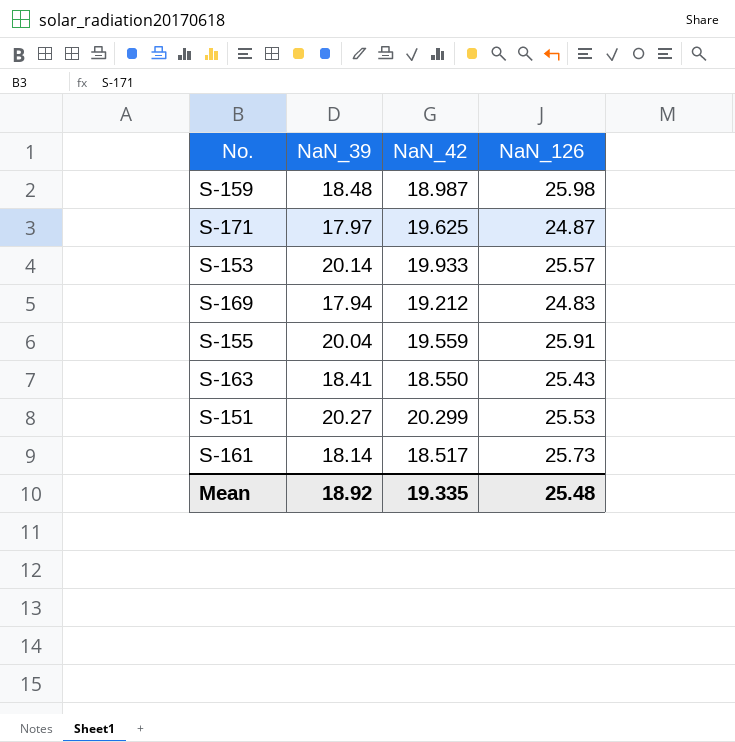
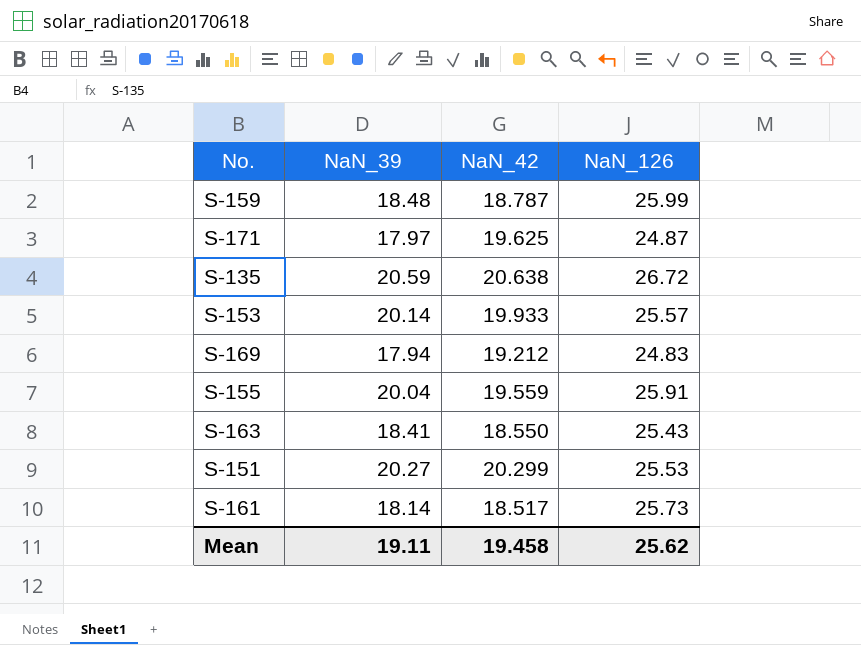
S-159 | NaN_42: 18.987 -> 18.787
S-159 | NaN_126: 25.98 -> 25.99
row S-135: none -> 20.59 | 20.638 | 26.72
Mean | NaN_39: 18.92 -> 19.11
Mean | NaN_42: 19.335 -> 19.458
Mean | NaN_126: 25.48 -> 25.62

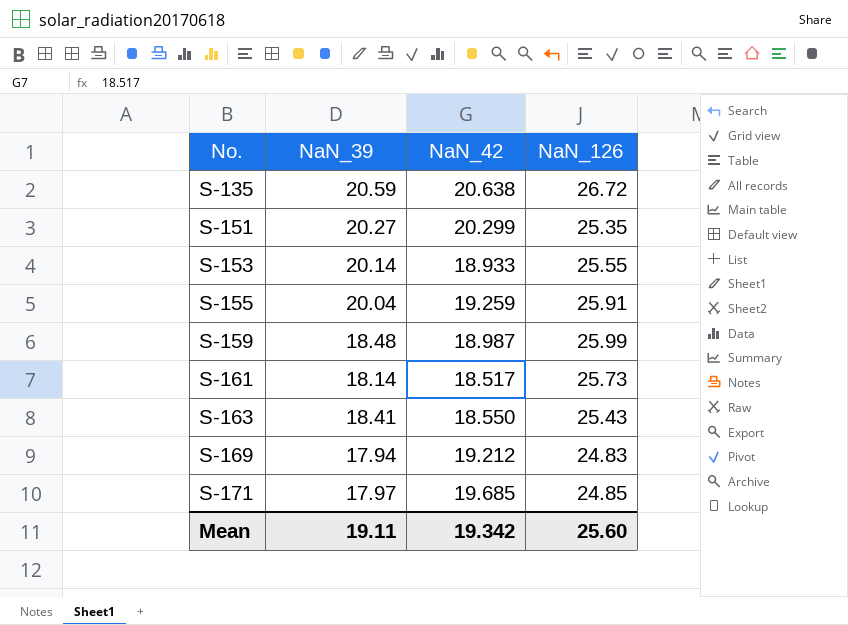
row order: none -> No. ascending
S-151 | NaN_126: 25.53 -> 25.35
S-153 | NaN_42: 19.933 -> 18.933
S-153 | NaN_126: 25.57 -> 25.55
S-155 | NaN_42: 19.559 -> 19.259
S-159 | NaN_42: 18.787 -> 18.987
S-171 | NaN_42: 19.625 -> 19.685
S-171 | NaN_126: 24.87 -> 24.85
Mean | NaN_42: 19.458 -> 19.342
Mean | NaN_126: 25.62 -> 25.60

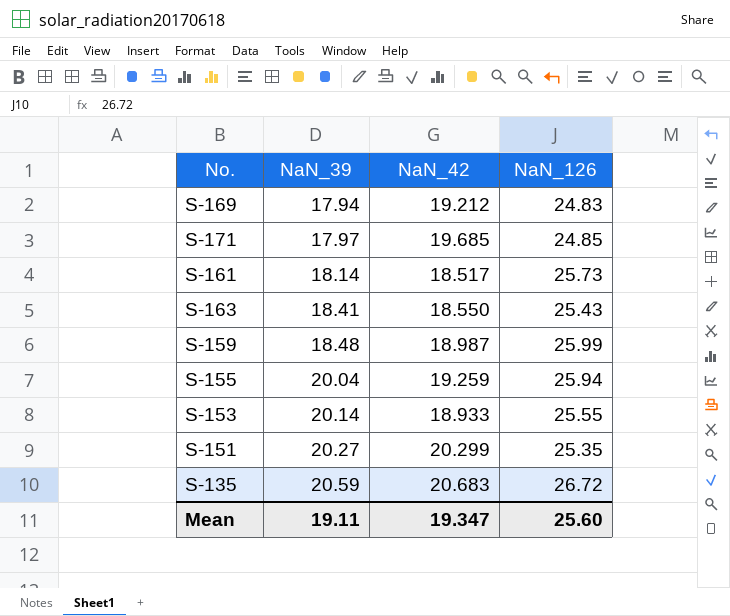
row order: No. ascending -> NaN_39 ascending
S-155 | NaN_126: 25.91 -> 25.94
S-135 | NaN_42: 20.638 -> 20.683
Mean | NaN_42: 19.342 -> 19.347

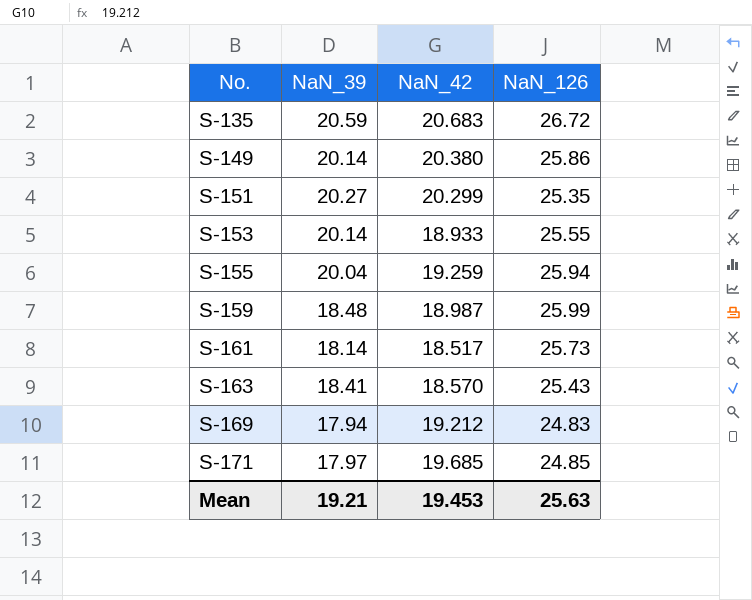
row order: NaN_39 ascending -> No. ascending
row S-149: none -> 20.14 | 20.380 | 25.86
S-163 | NaN_42: 18.550 -> 18.570
Mean | NaN_39: 19.11 -> 19.21
Mean | NaN_42: 19.347 -> 19.453
Mean | NaN_126: 25.60 -> 25.63

